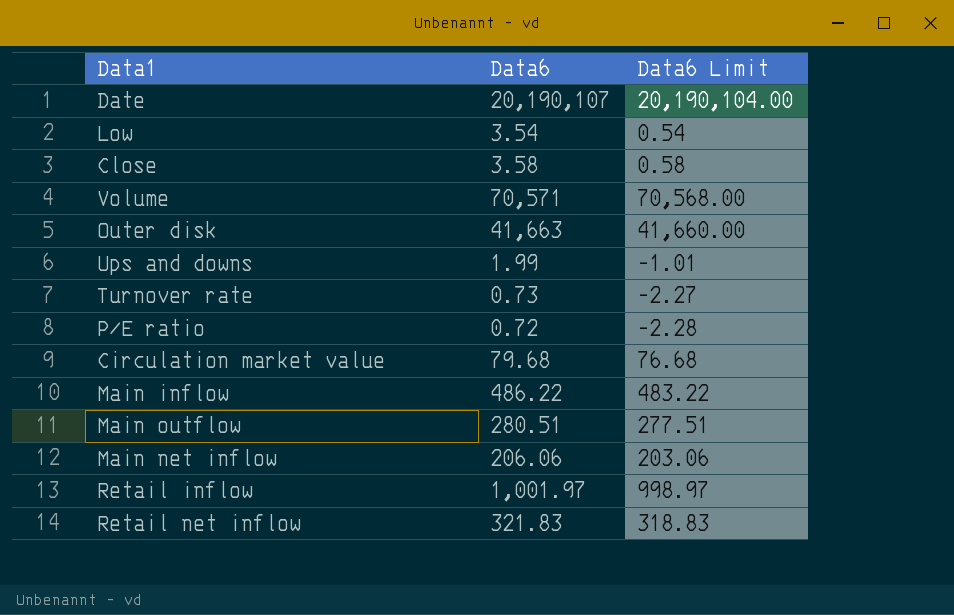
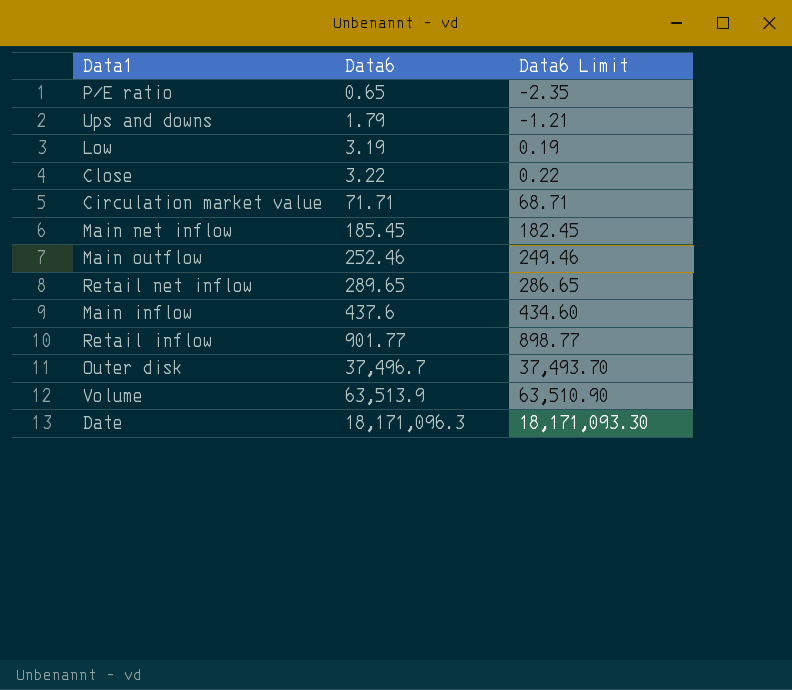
row order: none -> Data6 ascending
row Turnover rate: 0.73 | -2.27 -> none
P/E ratio | Data6: 0.72 -> 0.65
P/E ratio | Data6 Limit: -2.28 -> -2.35
Ups and downs | Data6: 1.99 -> 1.79
Ups and downs | Data6 Limit: -1.01 -> -1.21
Low | Data6: 3.54 -> 3.19
Low | Data6 Limit: 0.54 -> 0.19
Close | Data6: 3.58 -> 3.22
Close | Data6 Limit: 0.58 -> 0.22
Circulation market value | Data6: 79.68 -> 71.71
Circulation market value | Data6 Limit: 76.68 -> 68.71
Main net inflow | Data6: 206.06 -> 185.45
Main net inflow | Data6 Limit: 203.06 -> 182.45
Main outflow | Data6: 280.51 -> 252.46
Main outflow | Data6 Limit: 277.51 -> 249.46
Retail net inflow | Data6: 321.83 -> 289.65
Retail net inflow | Data6 Limit: 318.83 -> 286.65
Main inflow | Data6: 486.22 -> 437.6
Main inflow | Data6 Limit: 483.22 -> 434.60
Retail inflow | Data6: 1,001.97 -> 901.77
Retail inflow | Data6 Limit: 998.97 -> 898.77
Outer disk | Data6: 41,663 -> 37,496.7
Outer disk | Data6 Limit: 41,660.00 -> 37,493.70
Volume | Data6: 70,571 -> 63,513.9
Volume | Data6 Limit: 70,568.00 -> 63,510.90
Date | Data6: 20,190,107 -> 18,171,096.3
Date | Data6 Limit: 20,190,104.00 -> 18,171,093.30

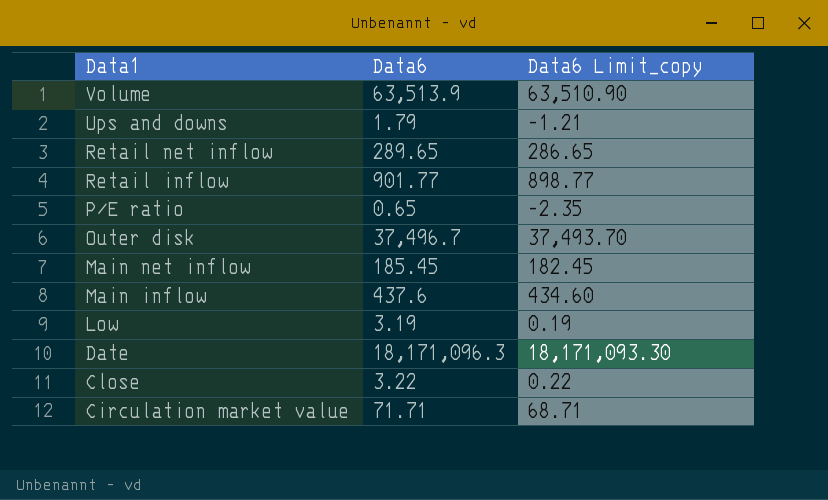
row order: Data6 ascending -> Data1 descending
column name: Data6 Limit -> Data6 Limit_copy
row Main outflow: 252.46 | 249.46 -> none

